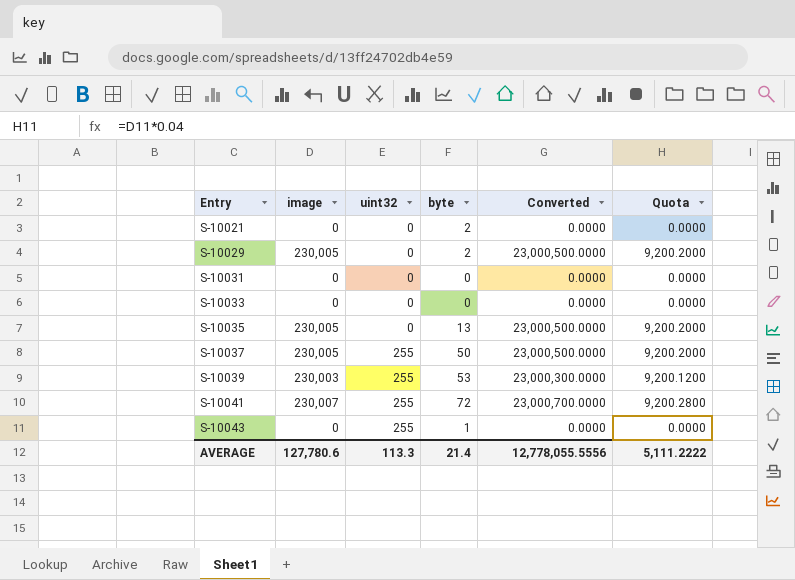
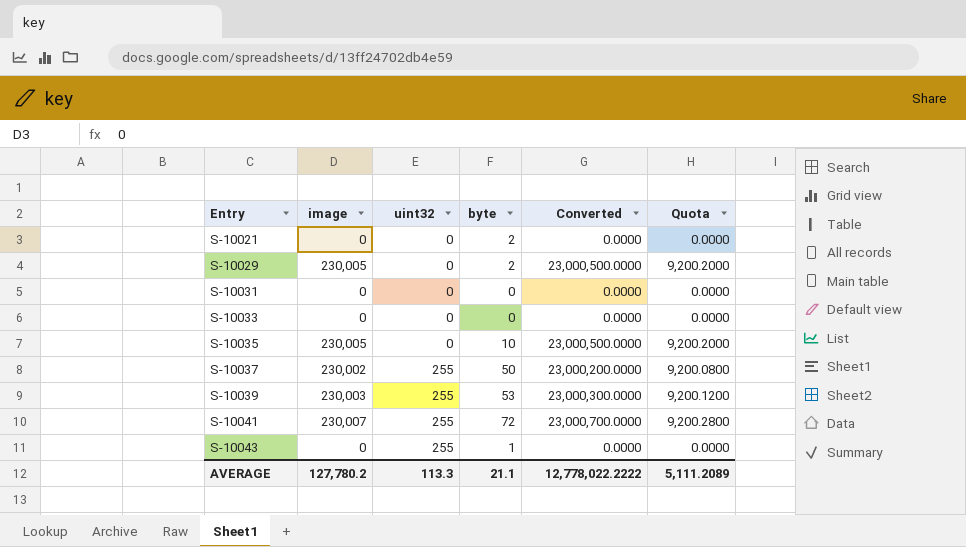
S-10035 | byte: 13 -> 10
S-10037 | image: 230,005 -> 230,002
S-10037 | Converted: 23,000,500.0000 -> 23,000,200.0000
S-10037 | Quota: 9,200.2000 -> 9,200.0800
AVERAGE | image: 127,780.6 -> 127,780.2
AVERAGE | byte: 21.4 -> 21.1
AVERAGE | Converted: 12,778,055.5556 -> 12,778,022.2222
AVERAGE | Quota: 5,111.2222 -> 5,111.2089

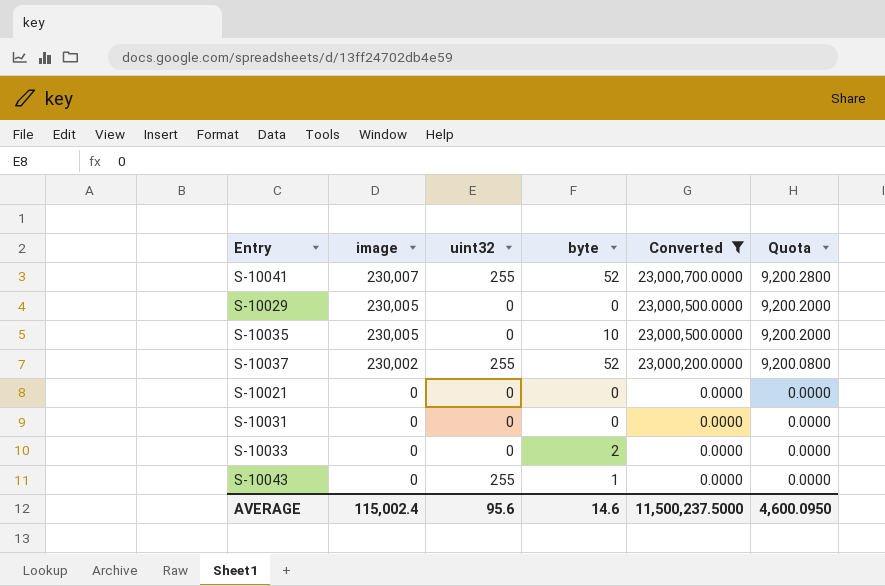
filter: none -> Converted != 23,000,300.0000
row order: Entry ascending -> image descending
S-10041 | byte: 72 -> 52
S-10029 | byte: 2 -> 0
S-10037 | byte: 50 -> 52
S-10021 | byte: 2 -> 0
S-10033 | byte: 0 -> 2
AVERAGE | image: 127,780.2 -> 115,002.4
AVERAGE | uint32: 113.3 -> 95.6
AVERAGE | byte: 21.1 -> 14.6
AVERAGE | Converted: 12,778,022.2222 -> 11,500,237.5000
AVERAGE | Quota: 5,111.2089 -> 4,600.0950

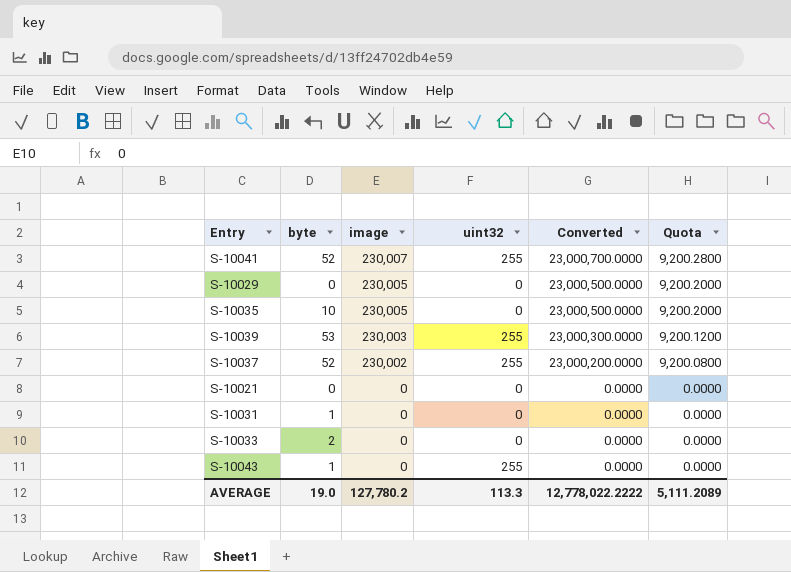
filter: Converted != 23,000,300.0000 -> none
column byte | position: 4 -> 2
S-10031 | byte: 0 -> 1
AVERAGE | byte: 14.6 -> 19.0
AVERAGE | image: 115,002.4 -> 127,780.2
AVERAGE | uint32: 95.6 -> 113.3
AVERAGE | Converted: 11,500,237.5000 -> 12,778,022.2222
AVERAGE | Quota: 4,600.0950 -> 5,111.2089

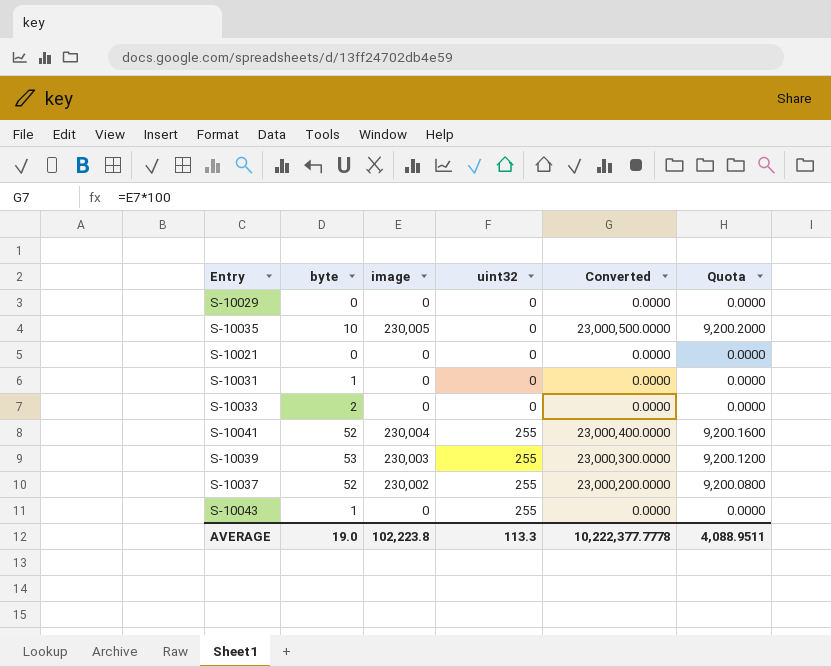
row order: image descending -> uint32 ascending
S-10029 | image: 230,005 -> 0
S-10029 | Converted: 23,000,500.0000 -> 0.0000
S-10029 | Quota: 9,200.2000 -> 0.0000
S-10041 | image: 230,007 -> 230,004
S-10041 | Converted: 23,000,700.0000 -> 23,000,400.0000
S-10041 | Quota: 9,200.2800 -> 9,200.1600
AVERAGE | image: 127,780.2 -> 102,223.8
AVERAGE | Converted: 12,778,022.2222 -> 10,222,377.7778
AVERAGE | Quota: 5,111.2089 -> 4,088.9511

